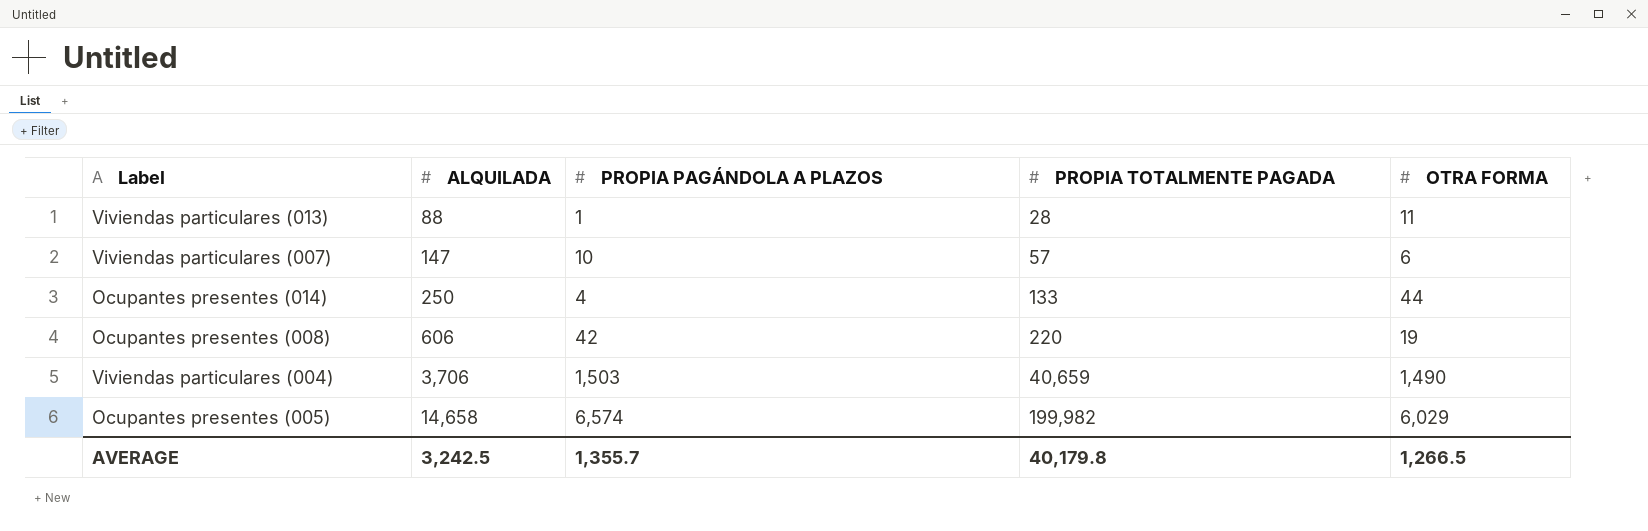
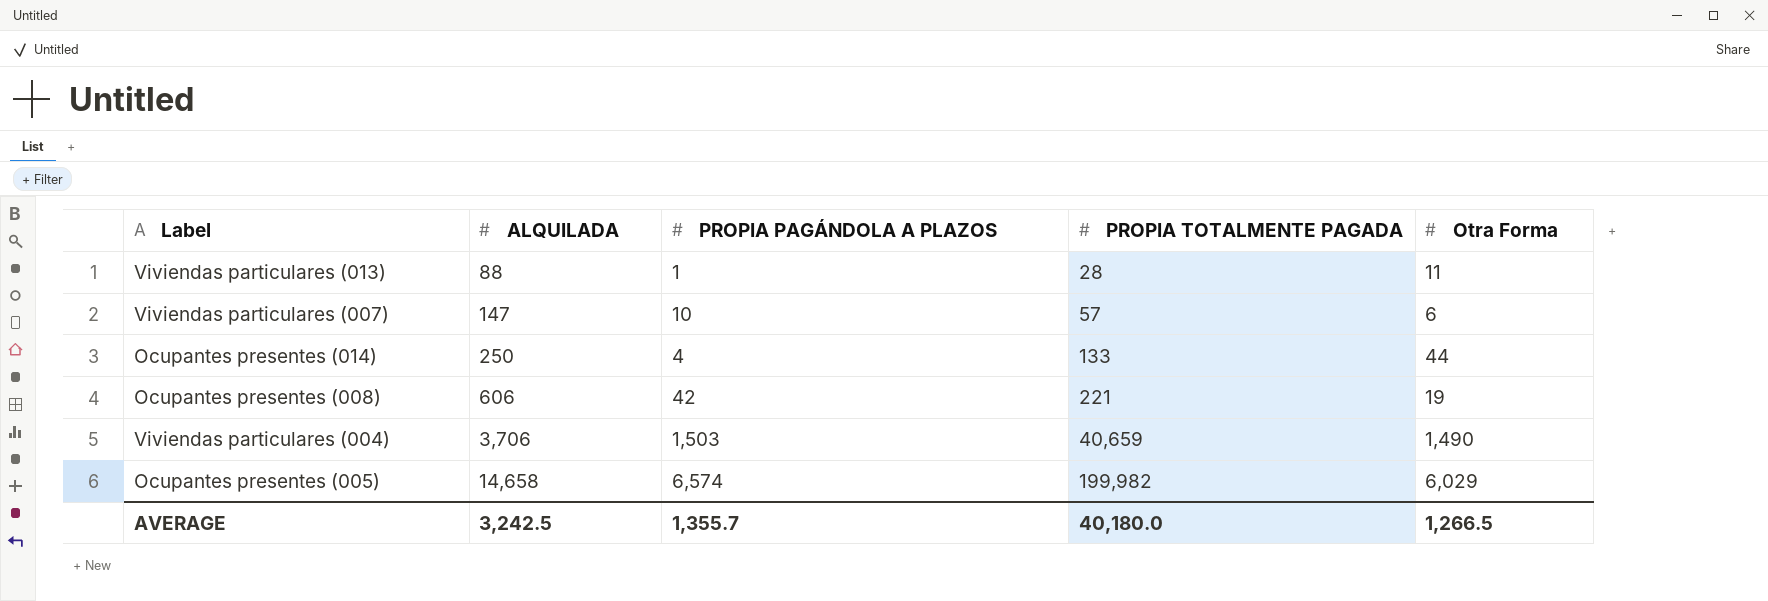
column name: OTRA FORMA -> Otra Forma
Ocupantes presentes (008) | PROPIA TOTALMENTE PAGADA: 220 -> 221
AVERAGE | PROPIA TOTALMENTE PAGADA: 40,179.8 -> 40,180.0

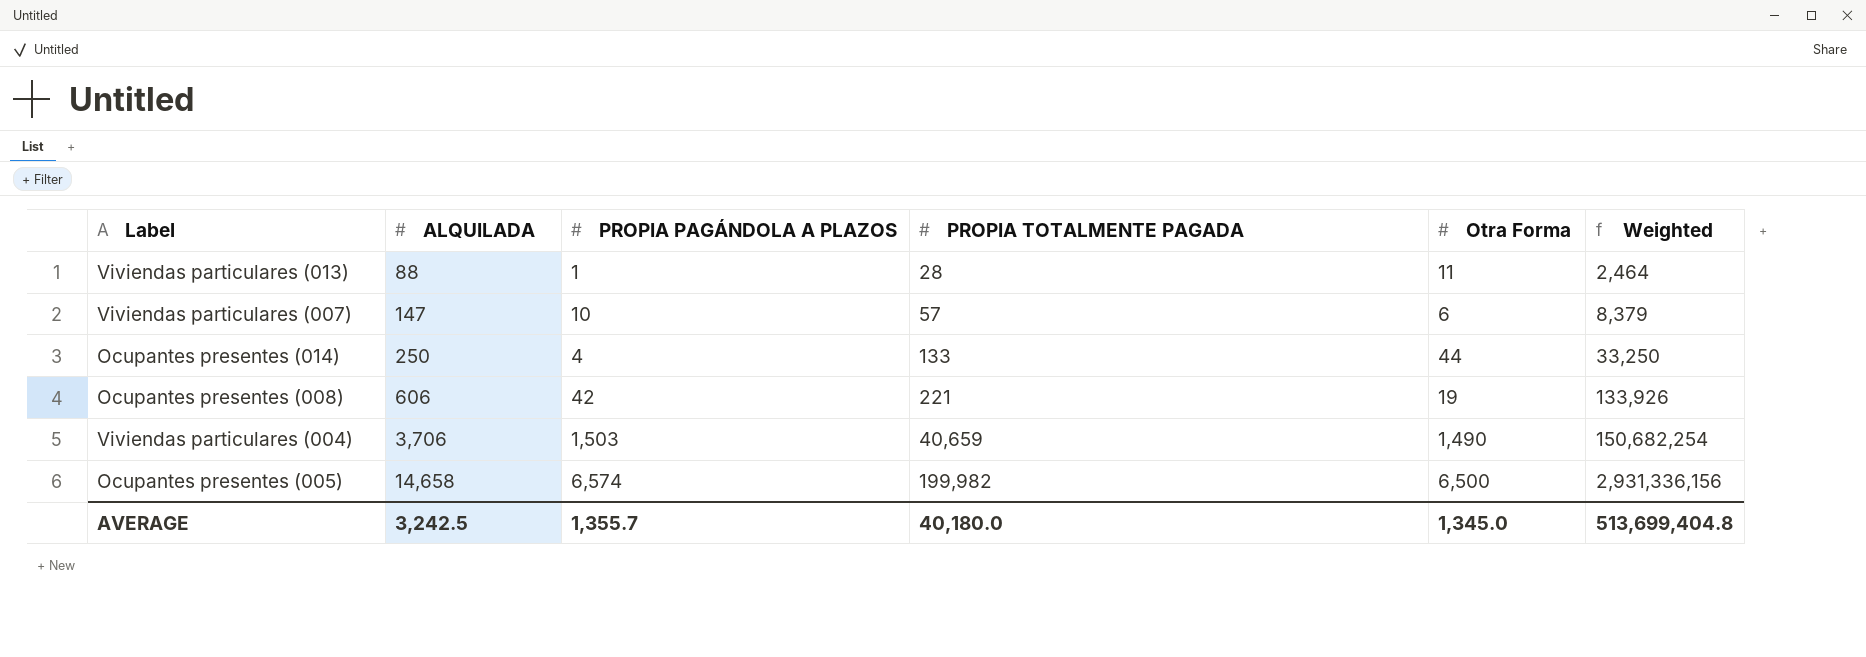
column Weighted | formula: none -> [ALQUILADA] * [PROPIA TOTALMENTE PAGADA]
Ocupantes presentes (005) | Otra Forma: 6,029 -> 6,500
AVERAGE | Otra Forma: 1,266.5 -> 1,345.0

